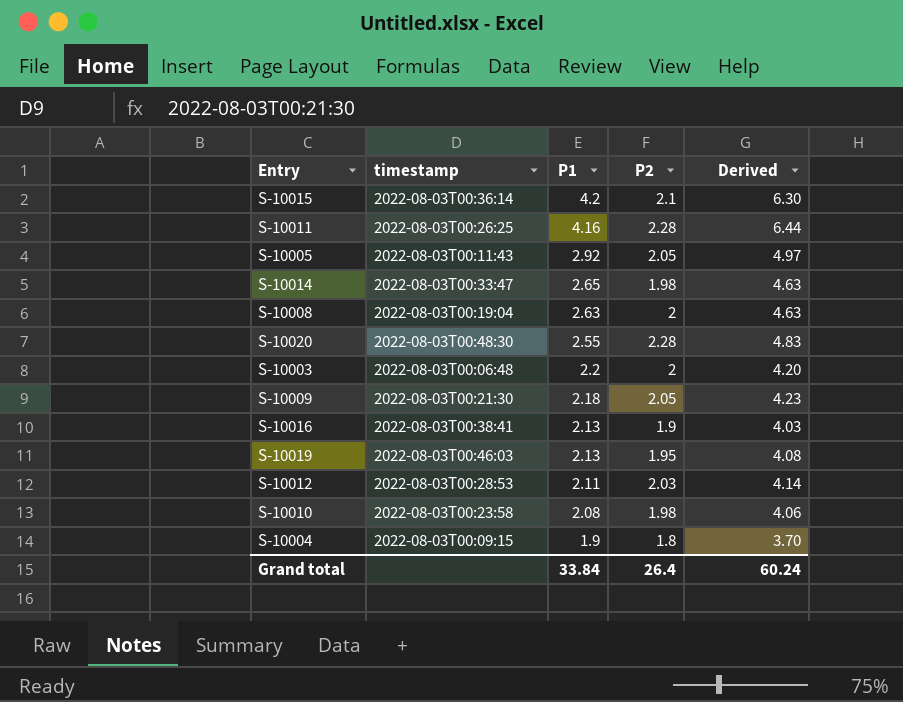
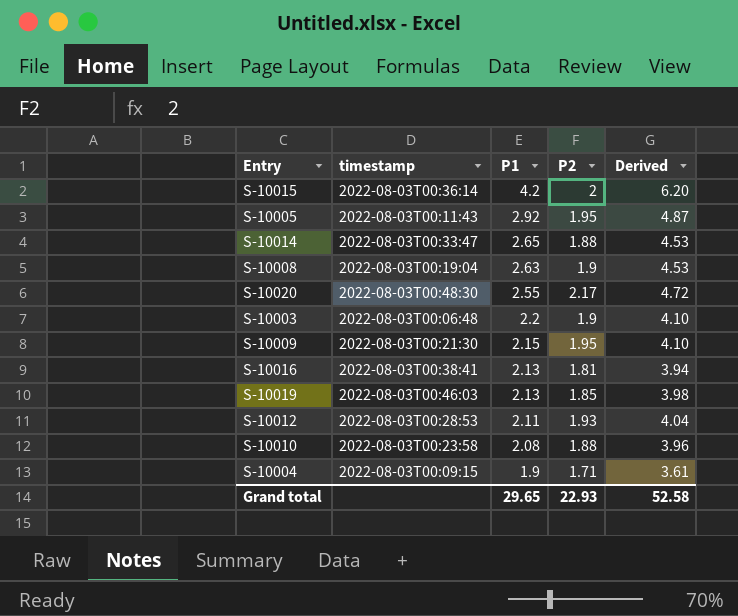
row S-10011: 2022-08-03T00:26:25 | 4.16 | 2.28 | 6.44 -> none
S-10015 | P2: 2.1 -> 2
S-10015 | Derived: 6.30 -> 6.20
S-10005 | P2: 2.05 -> 1.95
S-10005 | Derived: 4.97 -> 4.87
S-10014 | P2: 1.98 -> 1.88
S-10014 | Derived: 4.63 -> 4.53
S-10008 | P2: 2 -> 1.9
S-10008 | Derived: 4.63 -> 4.53
S-10020 | P2: 2.28 -> 2.17
S-10020 | Derived: 4.83 -> 4.72
S-10003 | P2: 2 -> 1.9
S-10003 | Derived: 4.20 -> 4.10
S-10009 | P1: 2.18 -> 2.15
S-10009 | P2: 2.05 -> 1.95
S-10009 | Derived: 4.23 -> 4.10
S-10016 | P2: 1.9 -> 1.81
S-10016 | Derived: 4.03 -> 3.94
S-10019 | P2: 1.95 -> 1.85
S-10019 | Derived: 4.08 -> 3.98
S-10012 | P2: 2.03 -> 1.93
S-10012 | Derived: 4.14 -> 4.04
S-10010 | P2: 1.98 -> 1.88
S-10010 | Derived: 4.06 -> 3.96
S-10004 | P2: 1.8 -> 1.71
S-10004 | Derived: 3.70 -> 3.61
Grand total | P1: 33.84 -> 29.65
Grand total | P2: 26.4 -> 22.93
Grand total | Derived: 60.24 -> 52.58

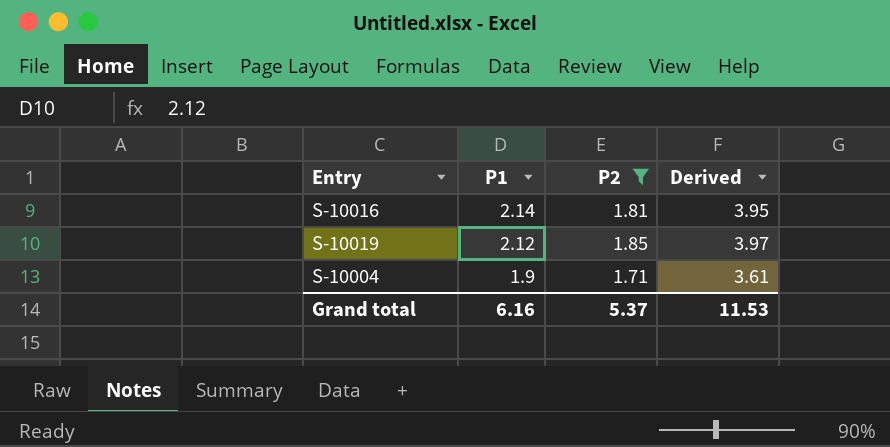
filter: none -> P2 <= 1.85
column timestamp | position: 2 -> none
S-10016 | P1: 2.13 -> 2.14
S-10016 | Derived: 3.94 -> 3.95
S-10019 | P1: 2.13 -> 2.12
S-10019 | Derived: 3.98 -> 3.97
Grand total | P1: 29.65 -> 6.16
Grand total | P2: 22.93 -> 5.37
Grand total | Derived: 52.58 -> 11.53

